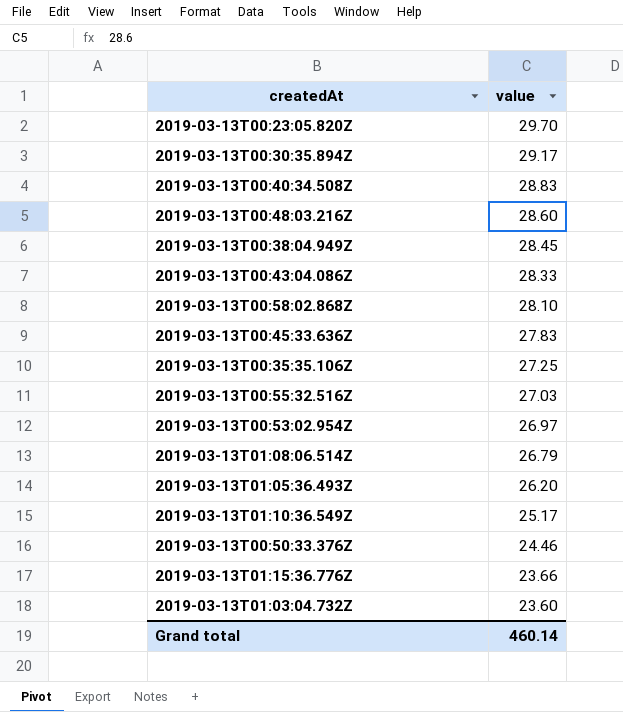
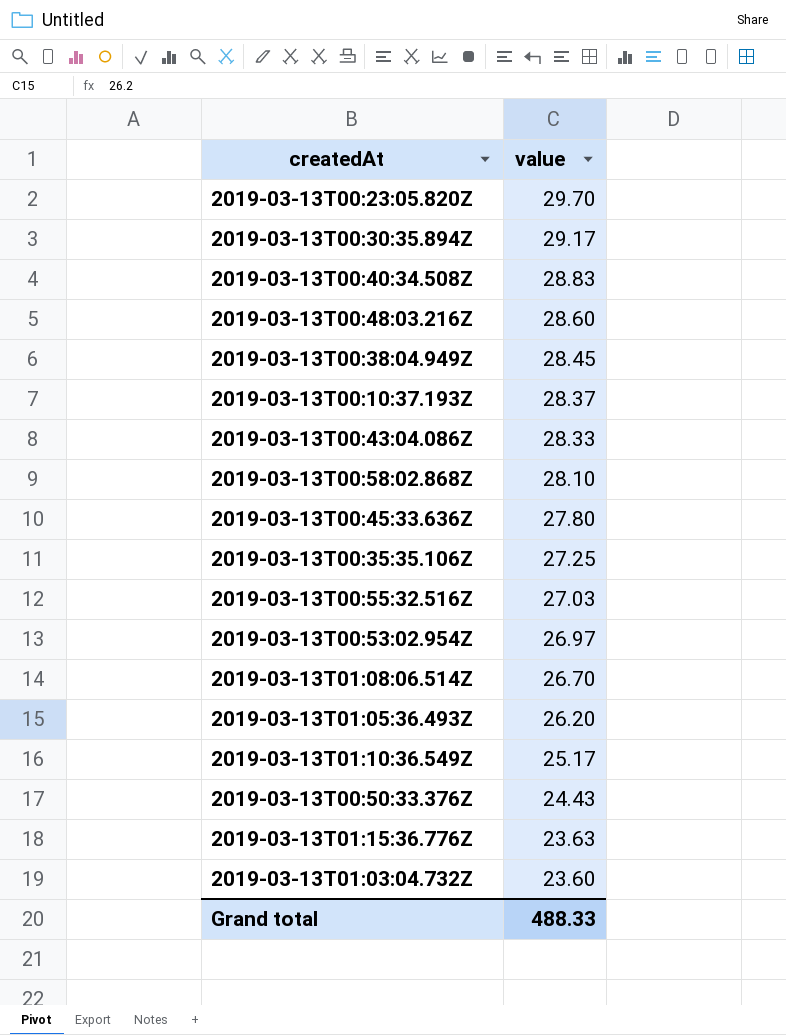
row 2019-03-13T00:10:37.193Z: none -> 28.37
2019-03-13T00:45:33.636Z | value: 27.83 -> 27.80
2019-03-13T01:08:06.514Z | value: 26.79 -> 26.70
2019-03-13T00:50:33.376Z | value: 24.46 -> 24.43
2019-03-13T01:15:36.776Z | value: 23.66 -> 23.63
Grand total | value: 460.14 -> 488.33

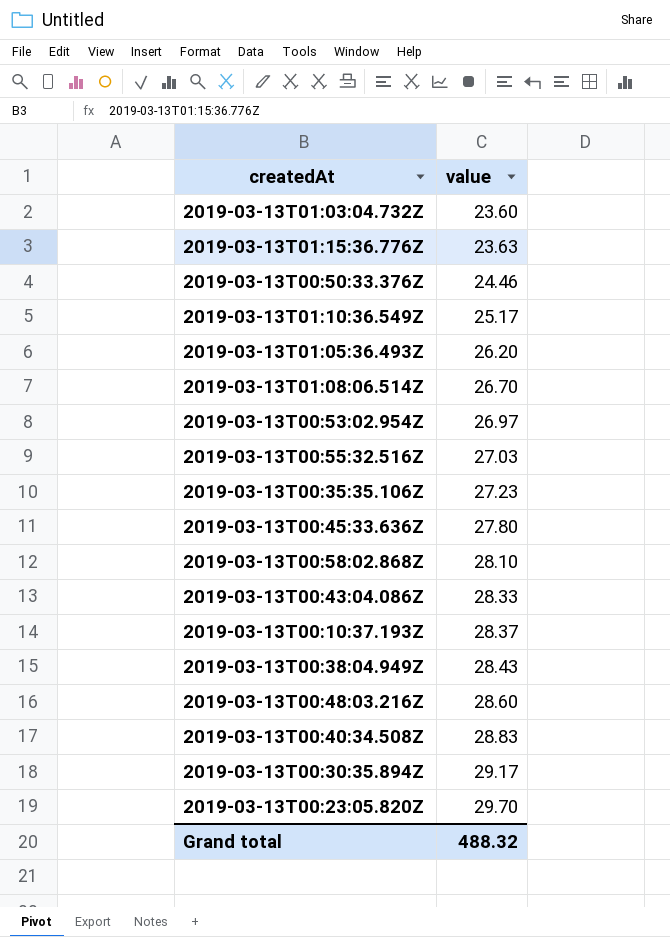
row order: value descending -> value ascending
2019-03-13T00:50:33.376Z | value: 24.43 -> 24.46
2019-03-13T00:35:35.106Z | value: 27.25 -> 27.23
2019-03-13T00:38:04.949Z | value: 28.45 -> 28.43
Grand total | value: 488.33 -> 488.32

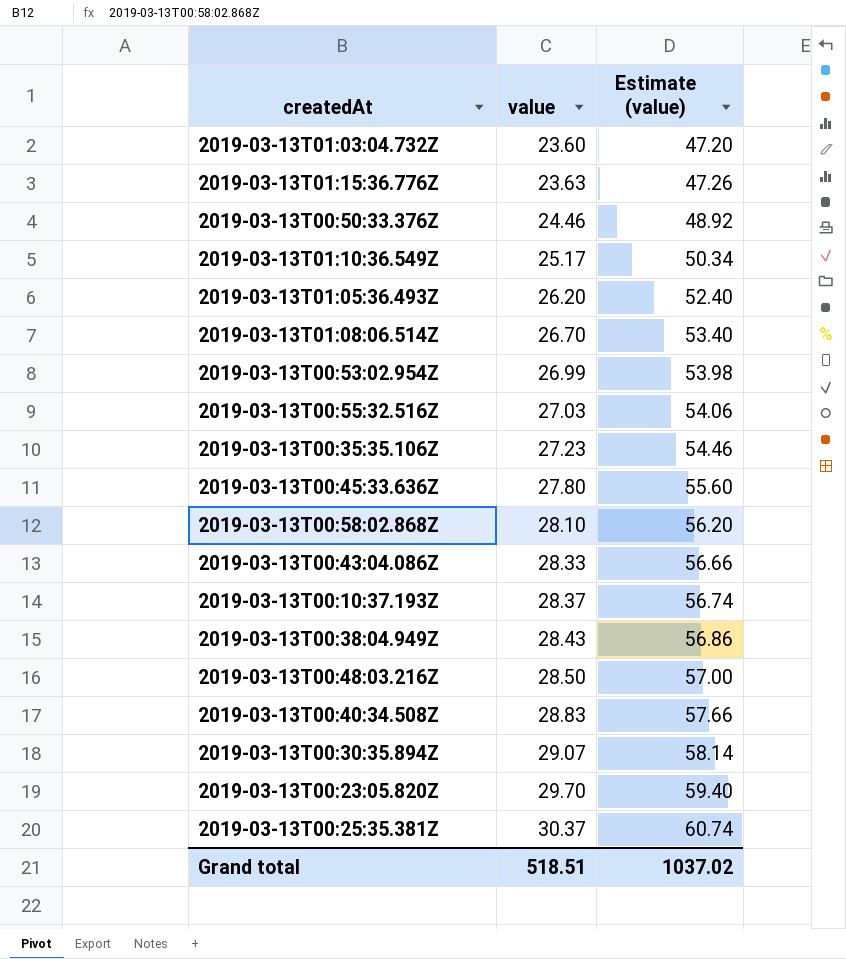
column Estimate (value) | formula: none -> [value] * 2
2019-03-13T00:53:02.954Z | value: 26.97 -> 26.99
2019-03-13T00:48:03.216Z | value: 28.60 -> 28.50
2019-03-13T00:30:35.894Z | value: 29.17 -> 29.07
row 2019-03-13T00:25:35.381Z: none -> 30.37 | 60.74
Grand total | value: 488.32 -> 518.51

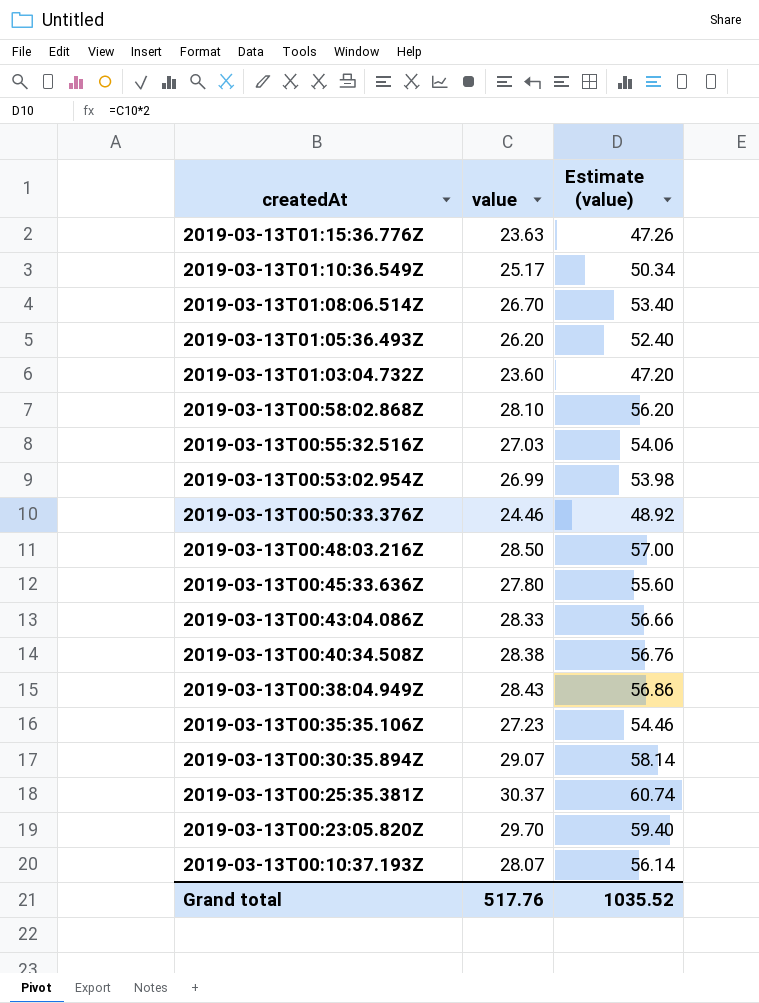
row order: value ascending -> createdAt descending
2019-03-13T00:40:34.508Z | value: 28.83 -> 28.38
2019-03-13T00:40:34.508Z | Estimate (value): 57.66 -> 56.76
2019-03-13T00:10:37.193Z | value: 28.37 -> 28.07
2019-03-13T00:10:37.193Z | Estimate (value): 56.74 -> 56.14
Grand total | value: 518.51 -> 517.76
Grand total | Estimate (value): 1037.02 -> 1035.52

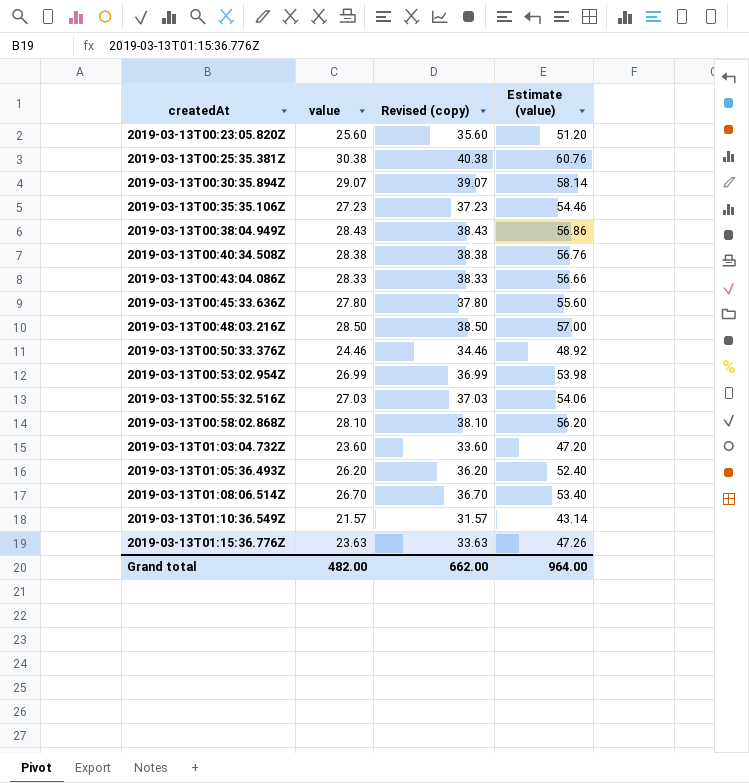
row order: createdAt descending -> createdAt ascending
column Revised (copy) | formula: none -> [value] + 10
row 2019-03-13T00:10:37.193Z: 28.07 | 56.14 -> none
2019-03-13T00:23:05.820Z | value: 29.70 -> 25.60
2019-03-13T00:23:05.820Z | Estimate (value): 59.40 -> 51.20
2019-03-13T00:25:35.381Z | value: 30.37 -> 30.38
2019-03-13T00:25:35.381Z | Estimate (value): 60.74 -> 60.76
2019-03-13T01:10:36.549Z | value: 25.17 -> 21.57
2019-03-13T01:10:36.549Z | Estimate (value): 50.34 -> 43.14
Grand total | value: 517.76 -> 482.00
Grand total | Estimate (value): 1035.52 -> 964.00

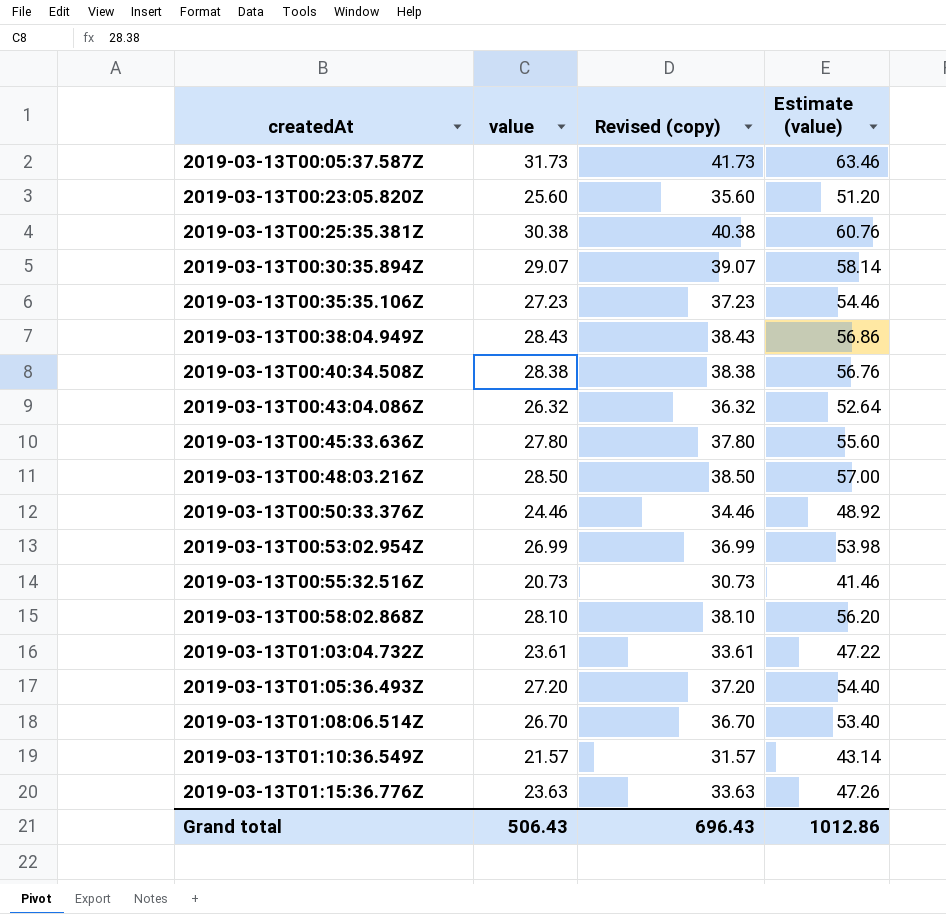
row 2019-03-13T00:05:37.587Z: none -> 31.73 | 41.73 | 63.46
2019-03-13T00:43:04.086Z | value: 28.33 -> 26.32
2019-03-13T00:43:04.086Z | Revised (copy): 38.33 -> 36.32
2019-03-13T00:43:04.086Z | Estimate (value): 56.66 -> 52.64
2019-03-13T00:55:32.516Z | value: 27.03 -> 20.73
2019-03-13T00:55:32.516Z | Revised (copy): 37.03 -> 30.73
2019-03-13T00:55:32.516Z | Estimate (value): 54.06 -> 41.46
2019-03-13T01:03:04.732Z | value: 23.60 -> 23.61
2019-03-13T01:03:04.732Z | Revised (copy): 33.60 -> 33.61
2019-03-13T01:03:04.732Z | Estimate (value): 47.20 -> 47.22
2019-03-13T01:05:36.493Z | value: 26.20 -> 27.20
2019-03-13T01:05:36.493Z | Revised (copy): 36.20 -> 37.20
2019-03-13T01:05:36.493Z | Estimate (value): 52.40 -> 54.40
Grand total | value: 482.00 -> 506.43
Grand total | Revised (copy): 662.00 -> 696.43
Grand total | Estimate (value): 964.00 -> 1012.86

